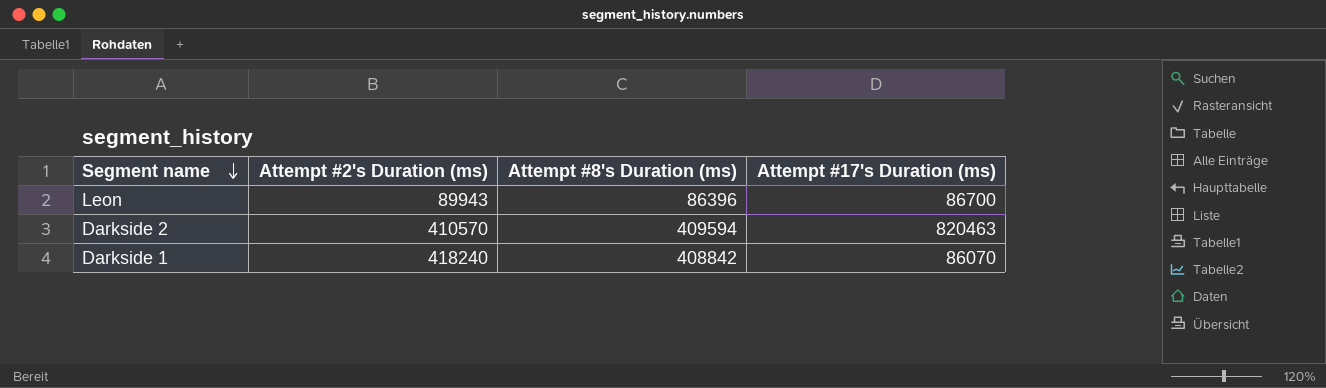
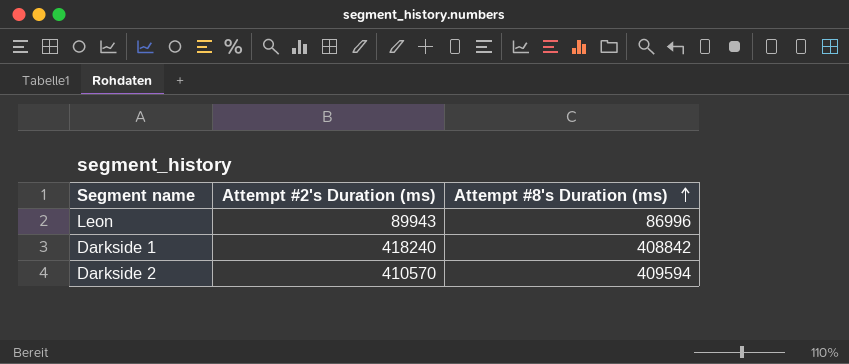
row order: Segment name descending -> Attempt #8's Duration (ms) ascending
column Attempt #17's Duration (ms) | position: 4 -> none
Leon | Attempt #8's Duration (ms): 86396 -> 86996

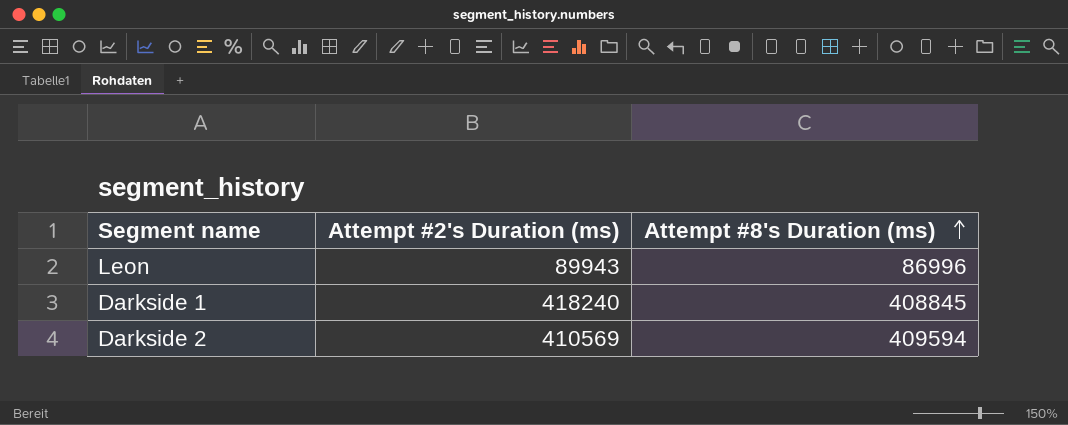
Darkside 1 | Attempt #8's Duration (ms): 408842 -> 408845
Darkside 2 | Attempt #2's Duration (ms): 410570 -> 410569

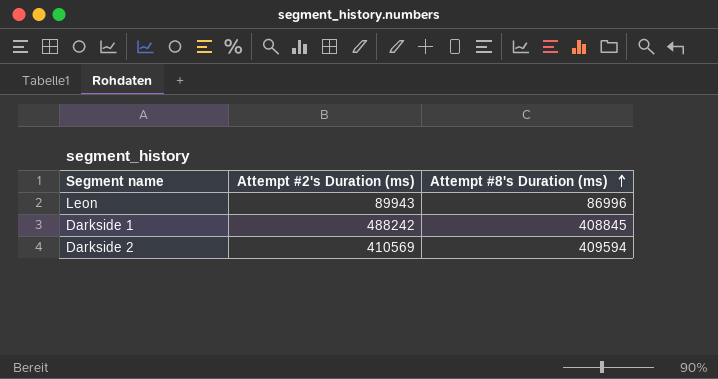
Darkside 1 | Attempt #2's Duration (ms): 418240 -> 488242

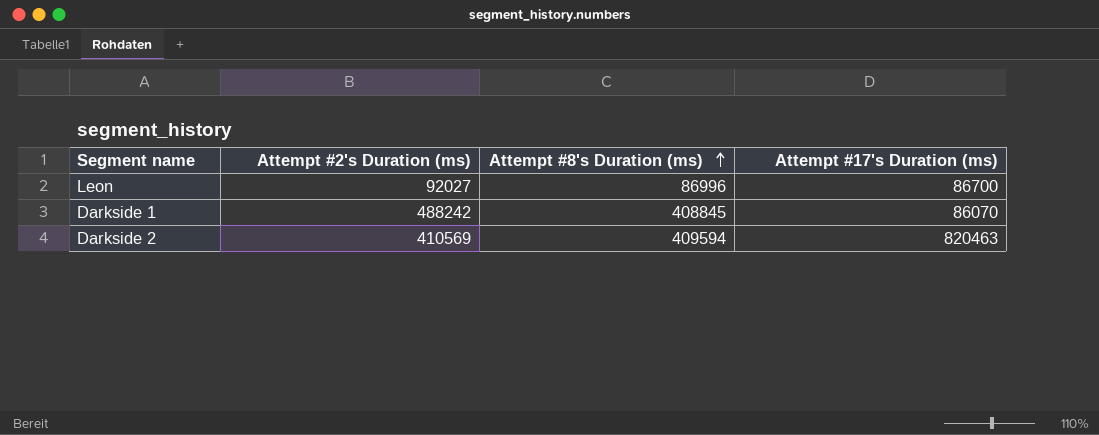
column Attempt #17's Duration (ms) | position: none -> 4
Leon | Attempt #2's Duration (ms): 89943 -> 92027

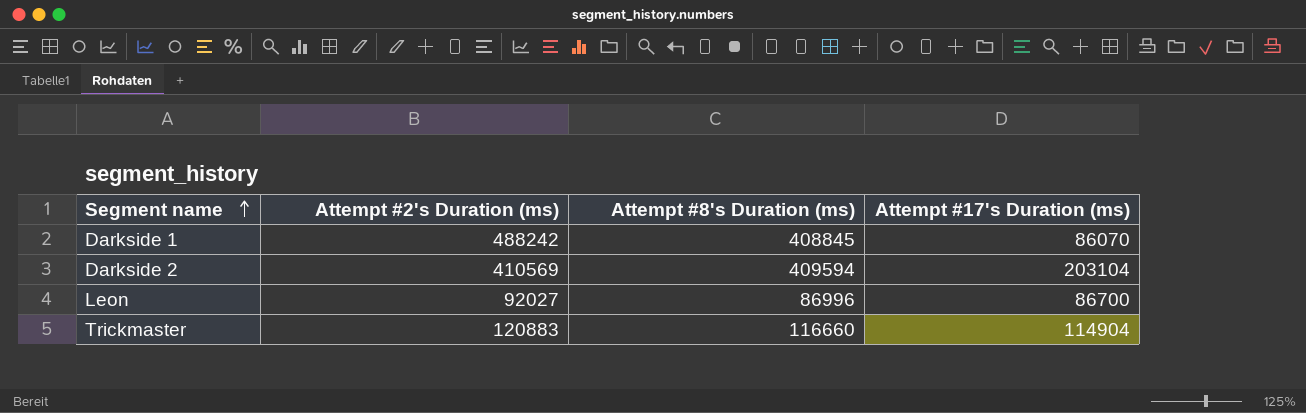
row order: Attempt #8's Duration (ms) ascending -> Segment name ascending
Darkside 2 | Attempt #17's Duration (ms): 820463 -> 203104
row Trickmaster: none -> 120883 | 116660 | 114904

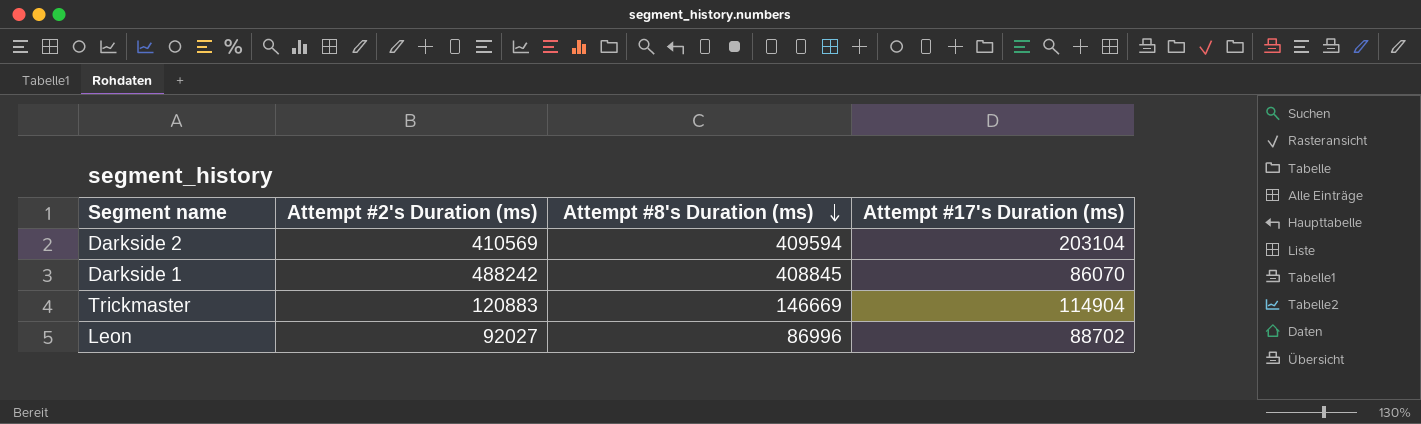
row order: Segment name ascending -> Attempt #8's Duration (ms) descending
Trickmaster | Attempt #8's Duration (ms): 116660 -> 146669
Leon | Attempt #17's Duration (ms): 86700 -> 88702

